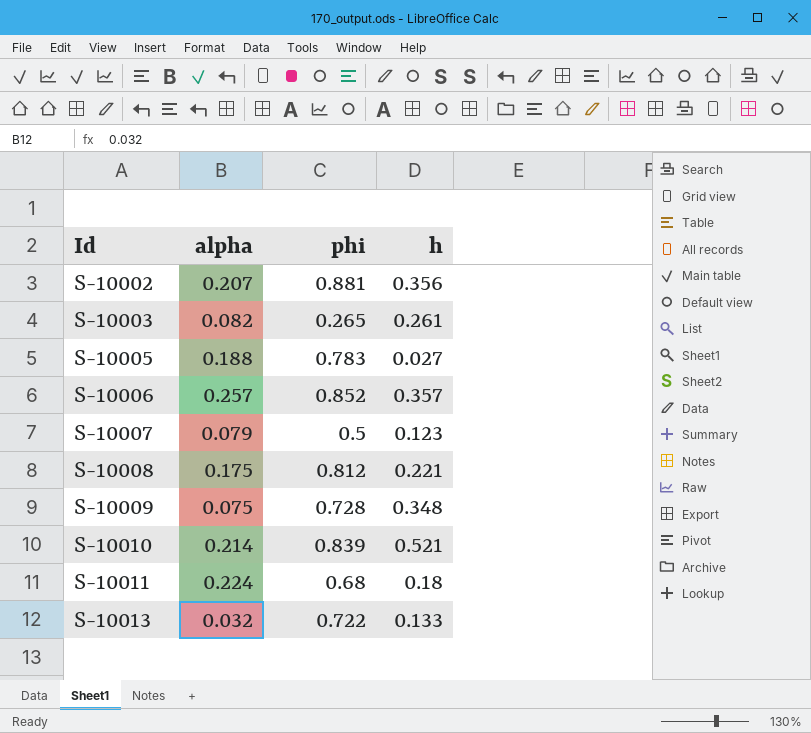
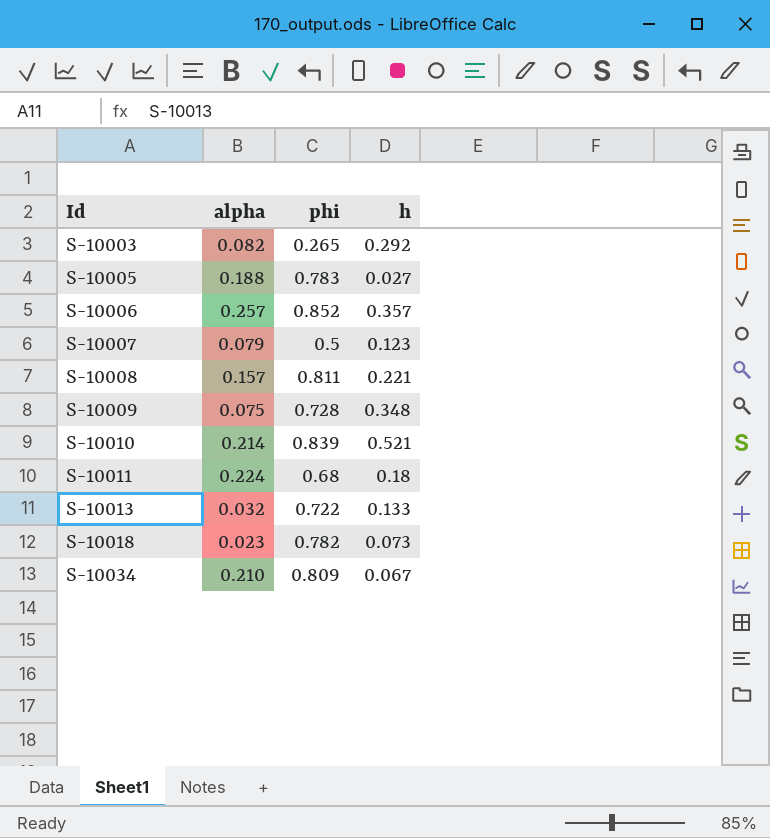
row S-10002: 0.207 | 0.881 | 0.356 -> none
S-10003 | h: 0.261 -> 0.292
S-10008 | alpha: 0.175 -> 0.157
S-10008 | phi: 0.812 -> 0.811
row S-10018: none -> 0.023 | 0.782 | 0.073
row S-10034: none -> 0.210 | 0.809 | 0.067

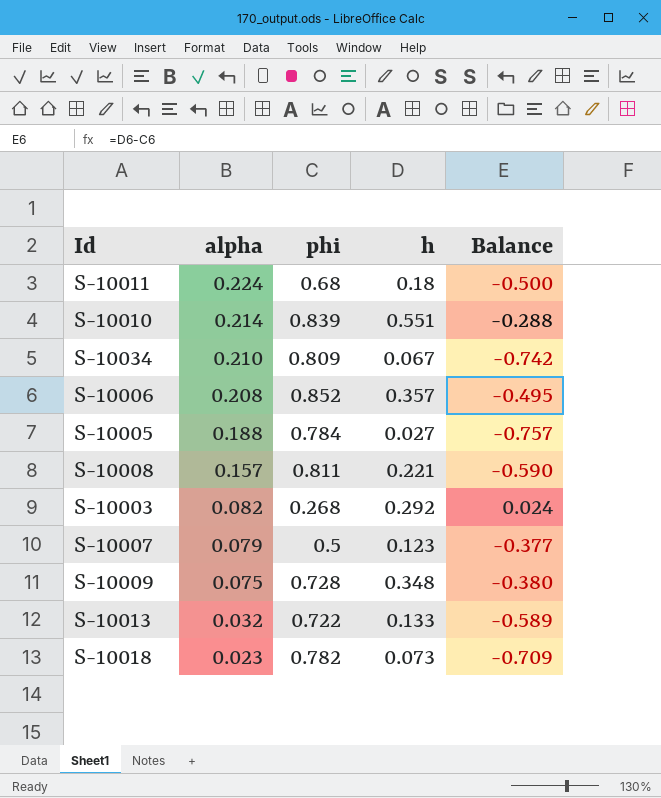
row order: Id ascending -> alpha descending
column Balance | formula: none -> [h] - [phi]
S-10010 | h: 0.521 -> 0.551
S-10006 | alpha: 0.257 -> 0.208
S-10005 | phi: 0.783 -> 0.784
S-10003 | phi: 0.265 -> 0.268

